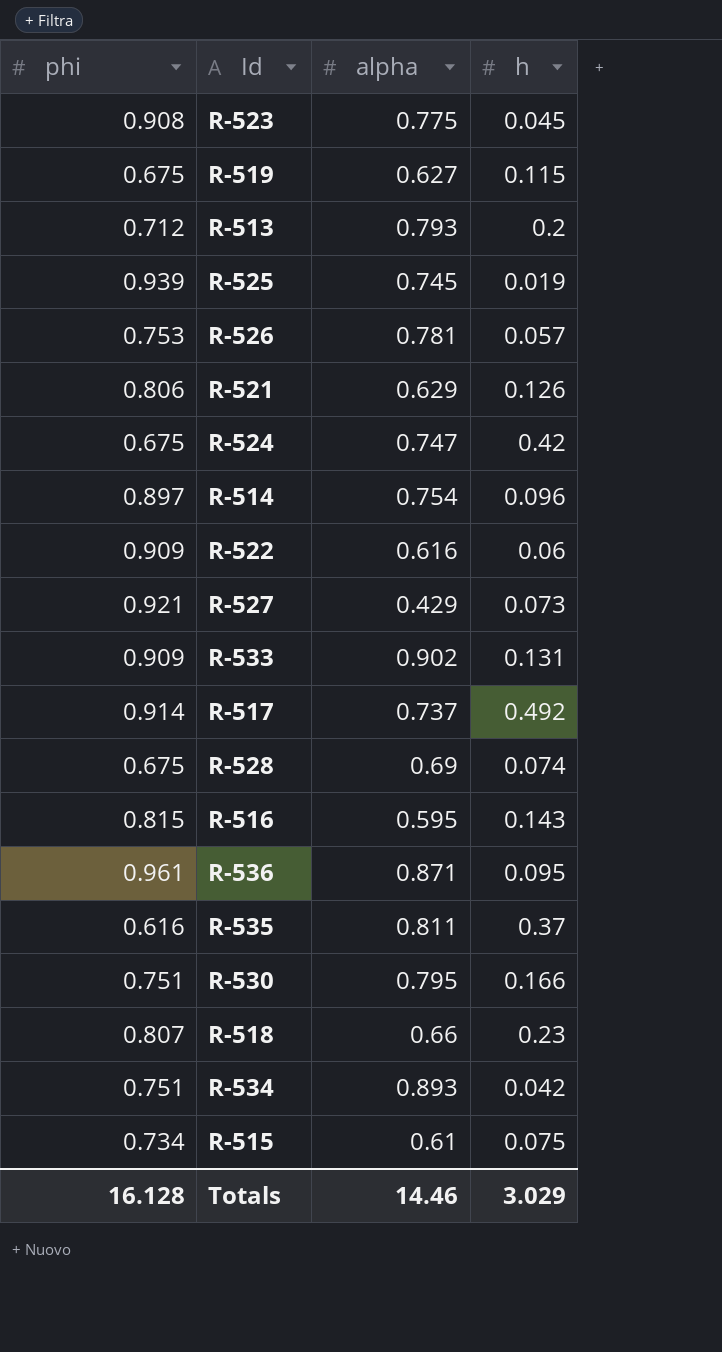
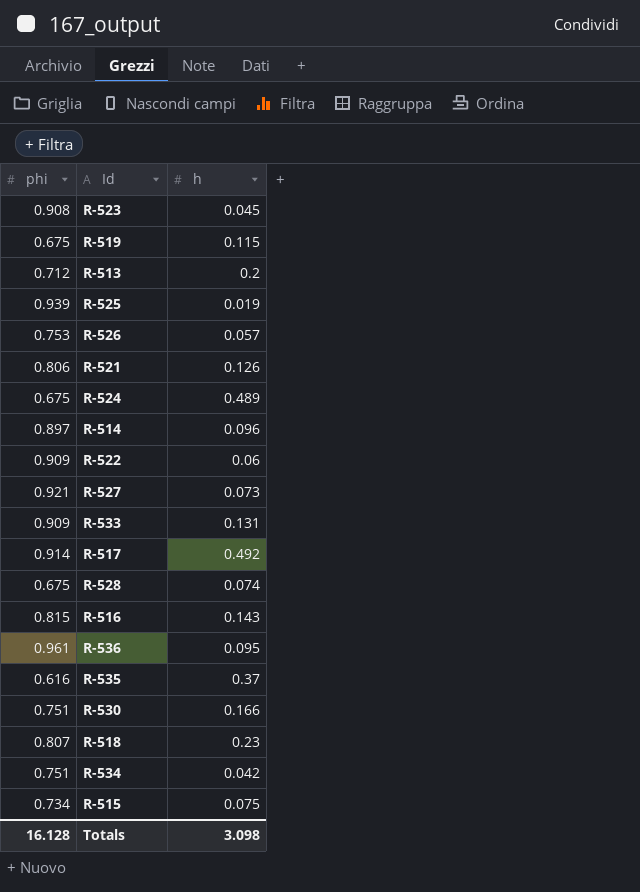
column alpha | position: 3 -> none
R-524 | h: 0.42 -> 0.489
Totals | h: 3.029 -> 3.098

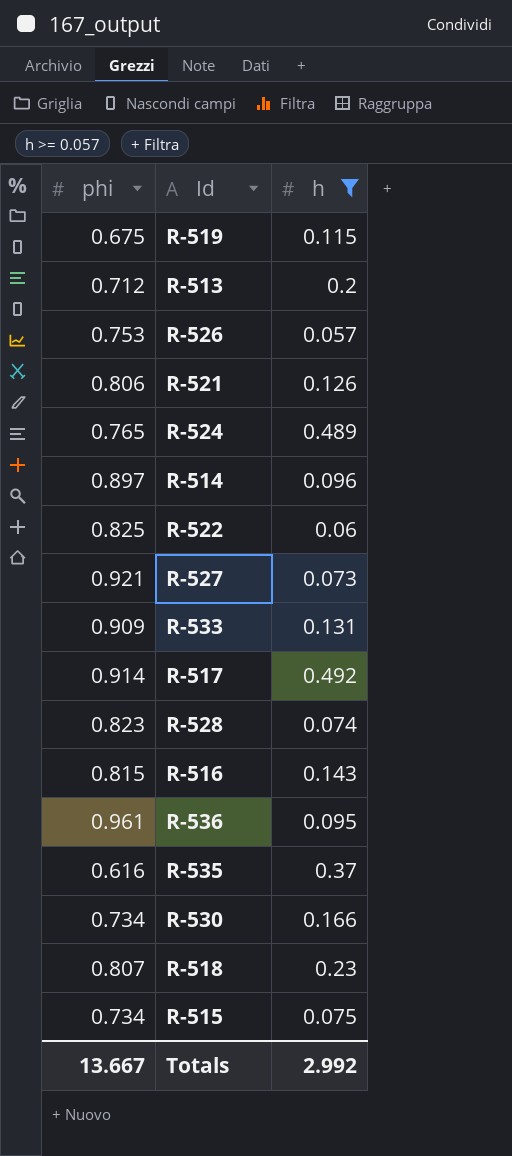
filter: none -> h >= 0.057
R-524 | phi: 0.675 -> 0.765
R-522 | phi: 0.909 -> 0.825
R-528 | phi: 0.675 -> 0.823
R-530 | phi: 0.751 -> 0.734
Totals | phi: 16.128 -> 13.667
Totals | h: 3.098 -> 2.992

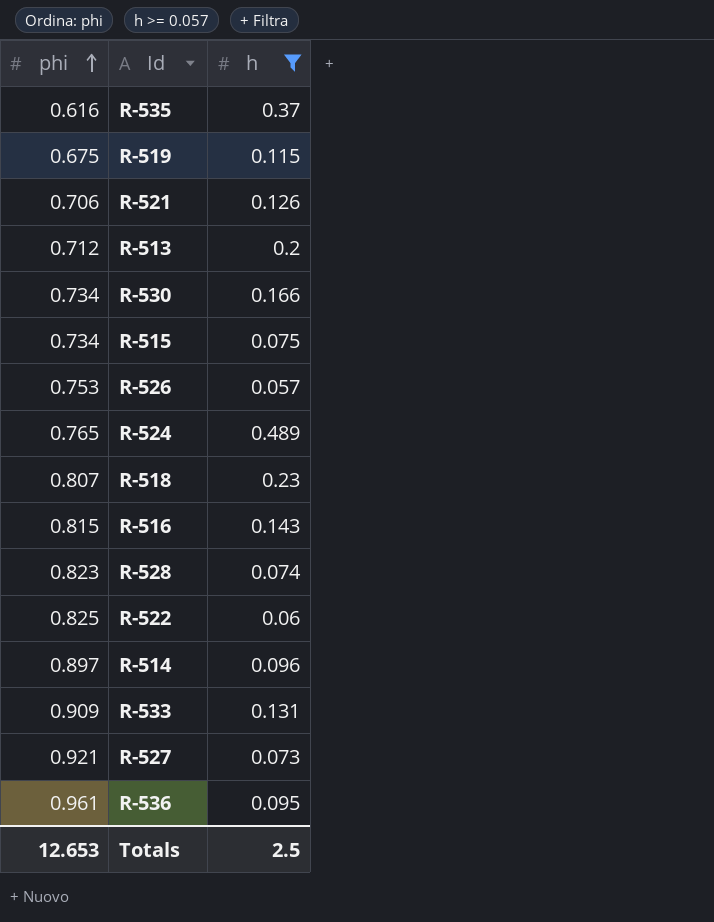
row order: none -> phi ascending
row R-517: 0.914 | 0.492 -> none
R-521 | phi: 0.806 -> 0.706
Totals | phi: 13.667 -> 12.653
Totals | h: 2.992 -> 2.5

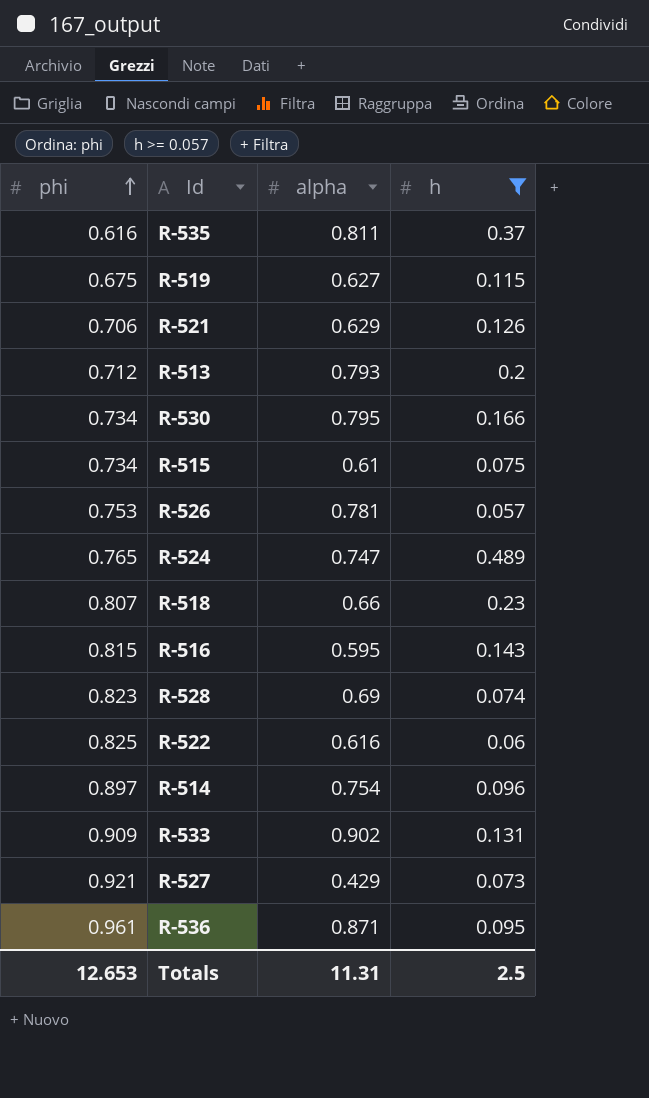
column alpha | position: none -> 3

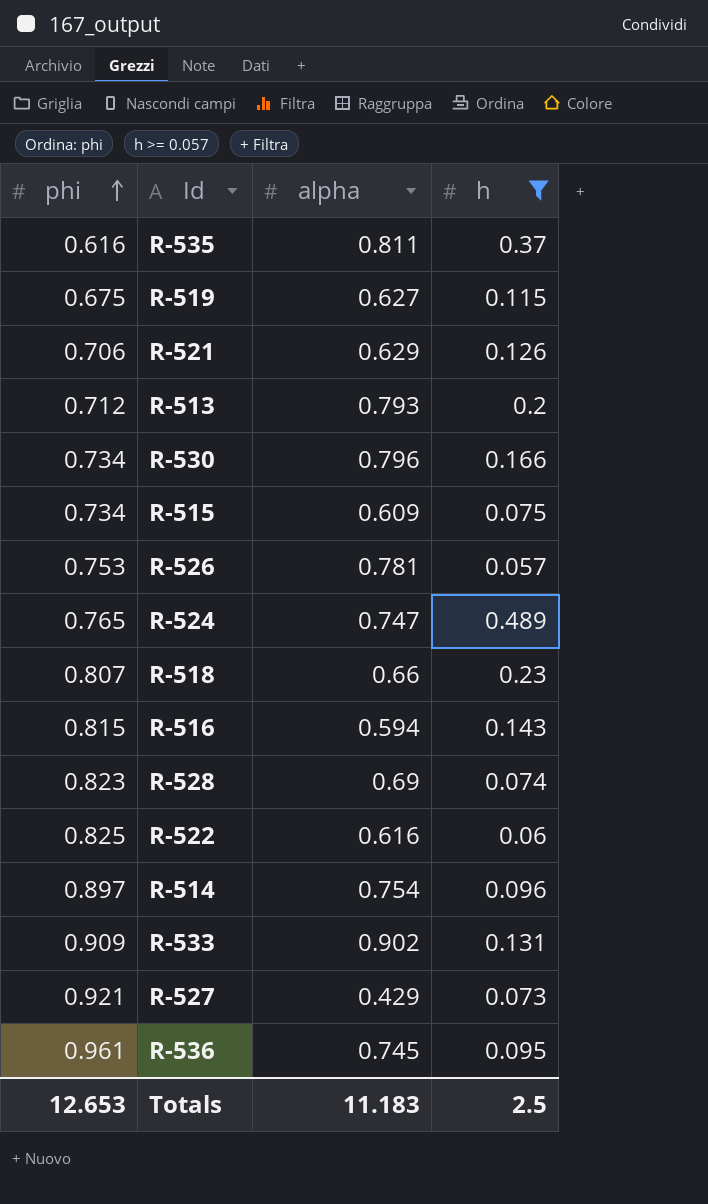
R-530 | alpha: 0.795 -> 0.796
R-515 | alpha: 0.61 -> 0.609
R-516 | alpha: 0.595 -> 0.594
R-536 | alpha: 0.871 -> 0.745
Totals | alpha: 11.31 -> 11.183

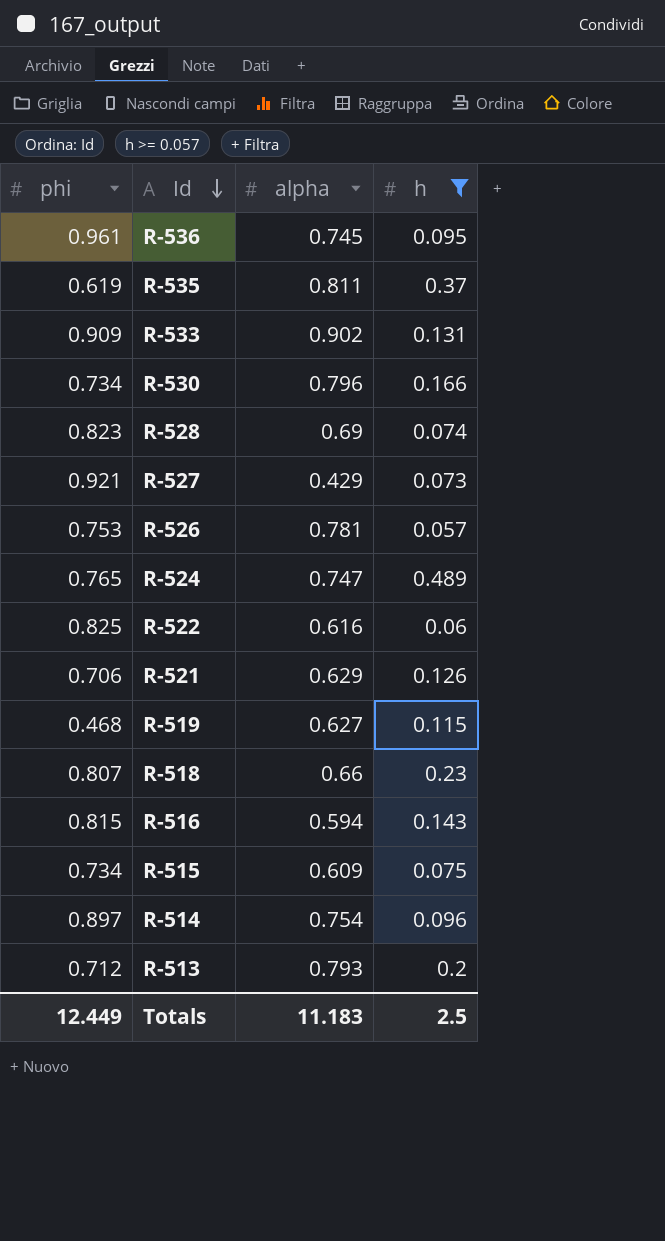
row order: phi ascending -> Id descending
R-535 | phi: 0.616 -> 0.619
R-519 | phi: 0.675 -> 0.468
Totals | phi: 12.653 -> 12.449

